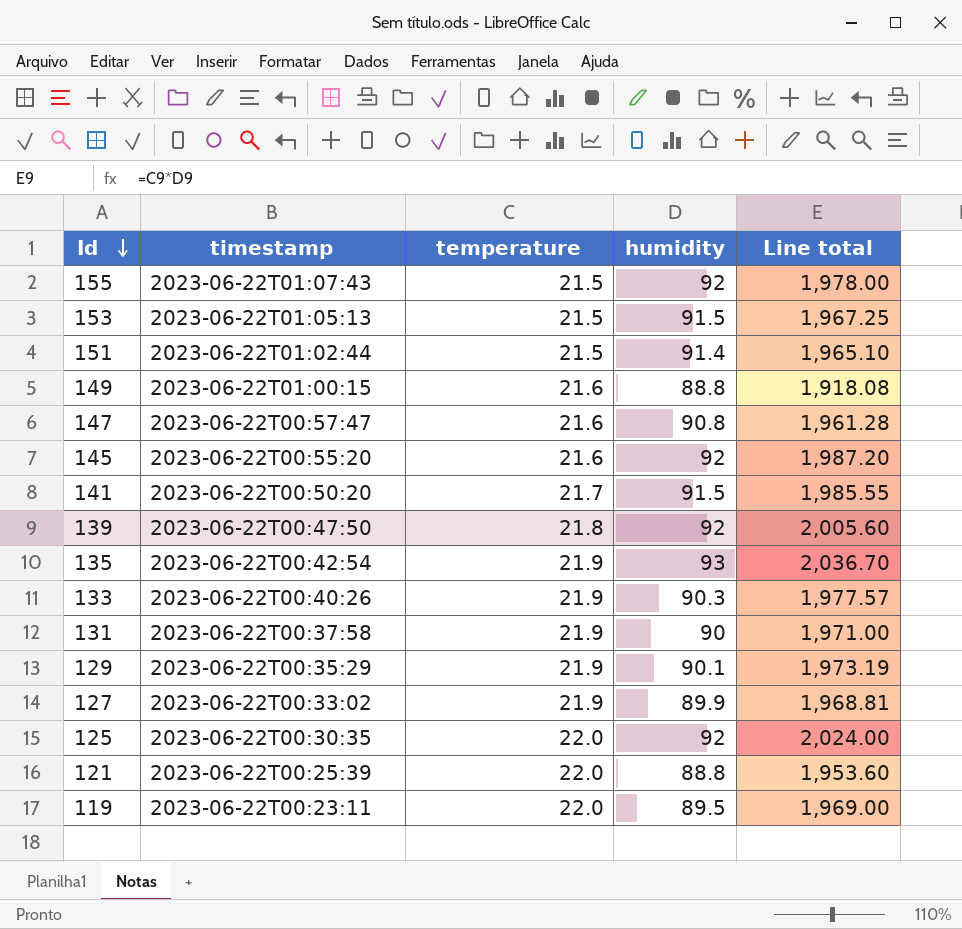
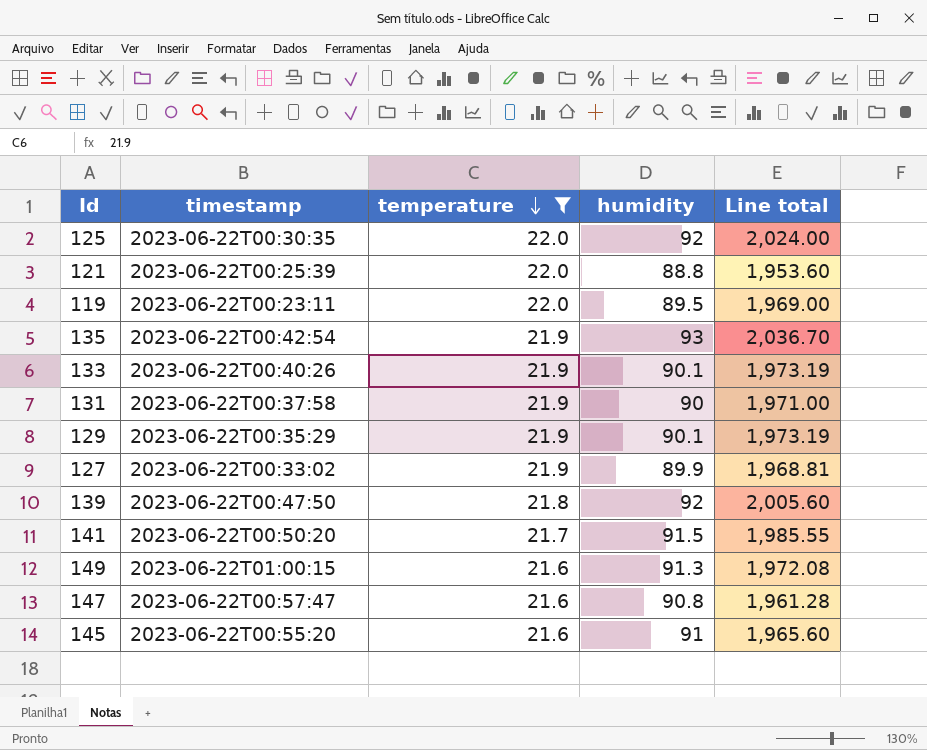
filter: none -> temperature != 21.5
row order: Id descending -> temperature descending
133 | humidity: 90.3 -> 90.1
133 | Line total: 1,977.57 -> 1,973.19
149 | humidity: 88.8 -> 91.3
149 | Line total: 1,918.08 -> 1,972.08
145 | humidity: 92 -> 91
145 | Line total: 1,987.20 -> 1,965.60

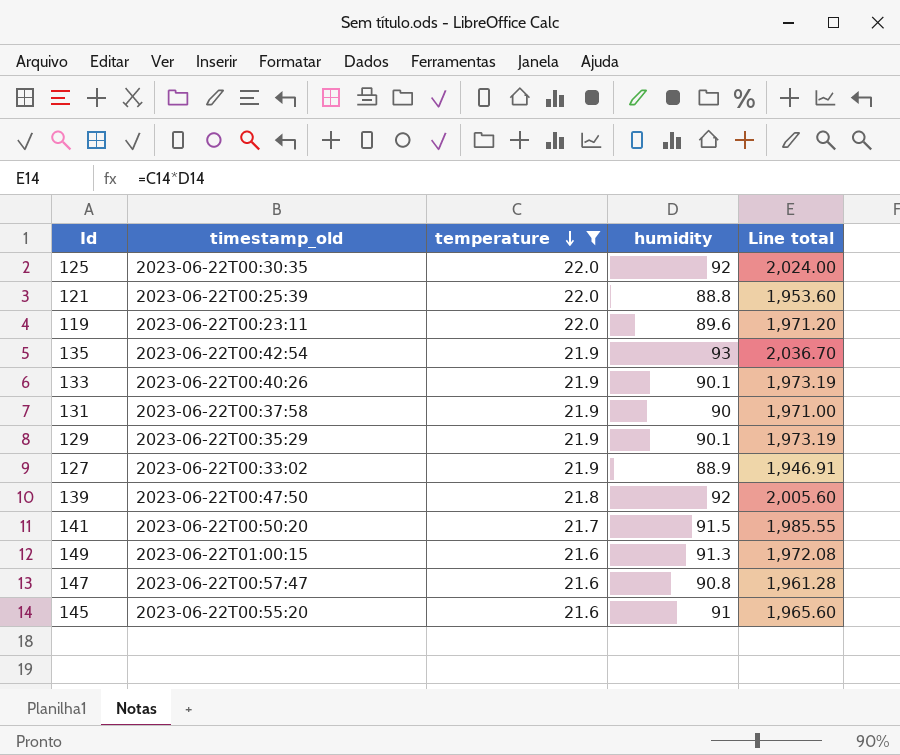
column name: timestamp -> timestamp_old
119 | humidity: 89.5 -> 89.6
119 | Line total: 1,969.00 -> 1,971.20
127 | humidity: 89.9 -> 88.9
127 | Line total: 1,968.81 -> 1,946.91

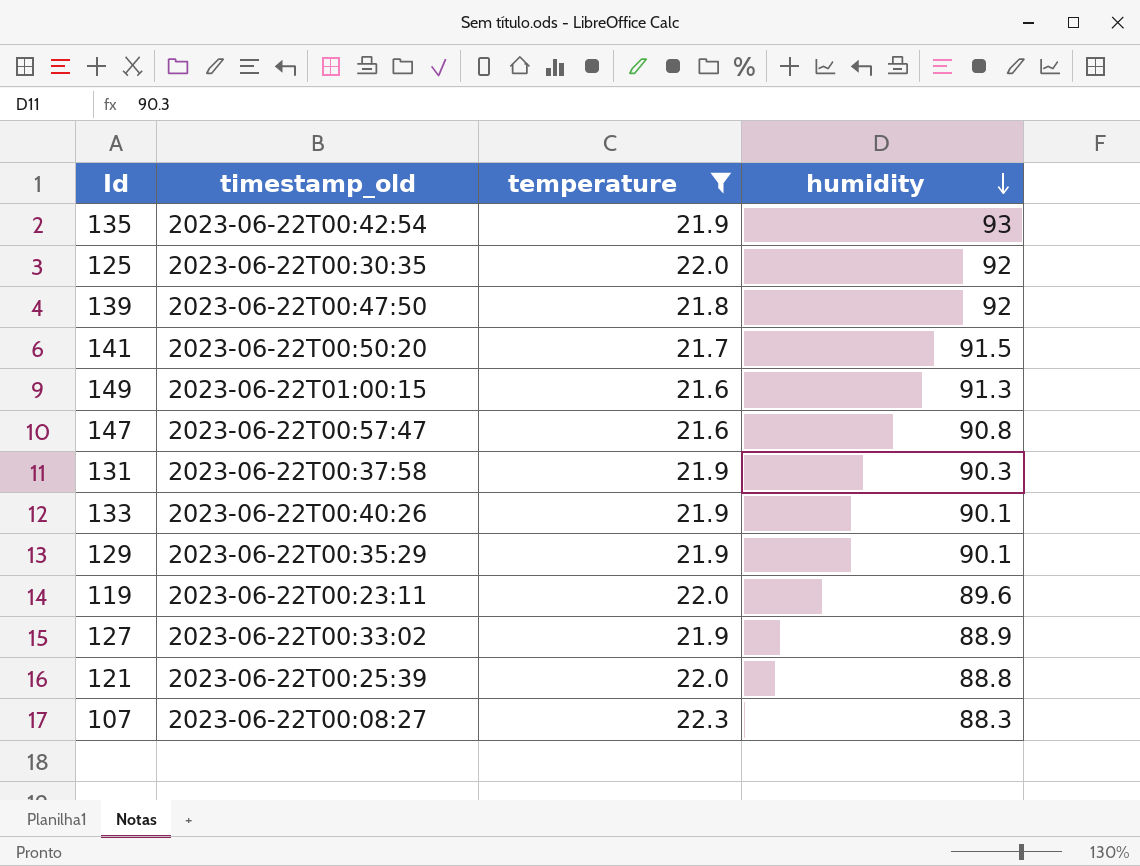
row order: temperature descending -> humidity descending
column Line total | formula: [temperature] * [humidity] -> none
row 145: 2023-06-22T00:55:20 | 21.6 | 91 | 1,965.60 -> none
131 | humidity: 90 -> 90.3
row 107: none -> 2023-06-22T00:08:27 | 22.3 | 88.3

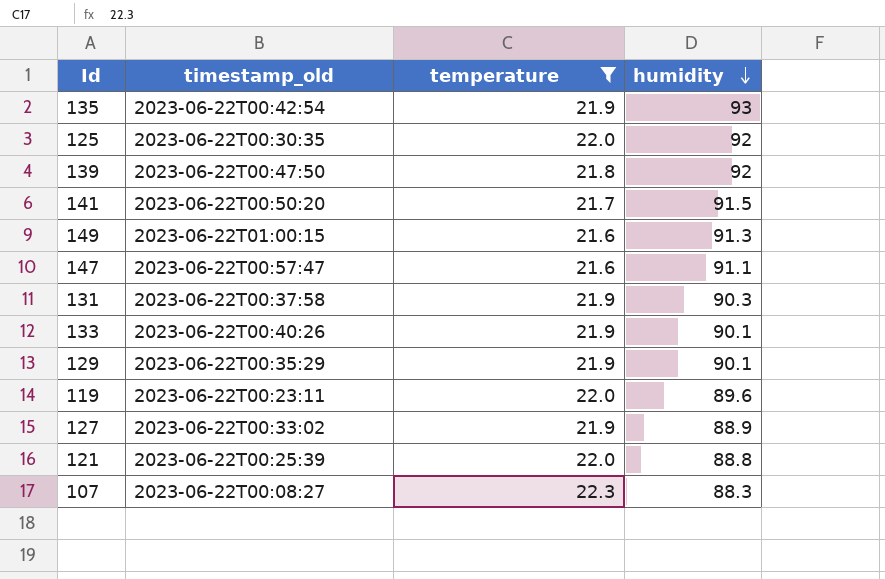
147 | humidity: 90.8 -> 91.1

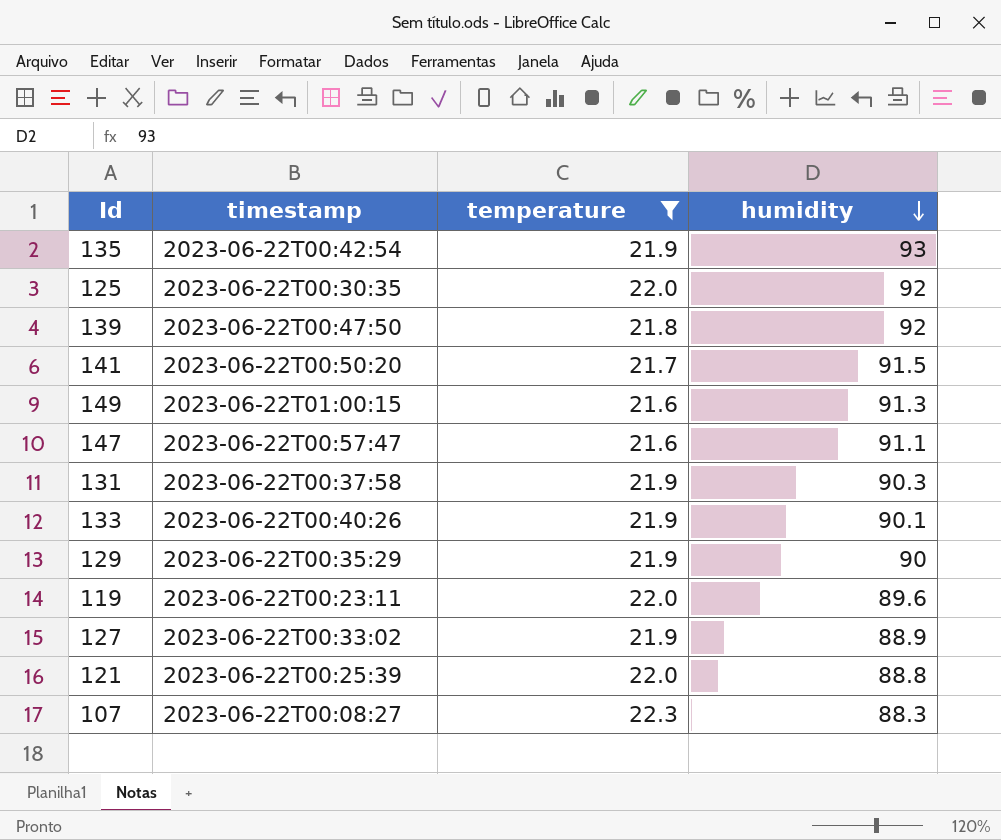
column name: timestamp_old -> timestamp
129 | humidity: 90.1 -> 90

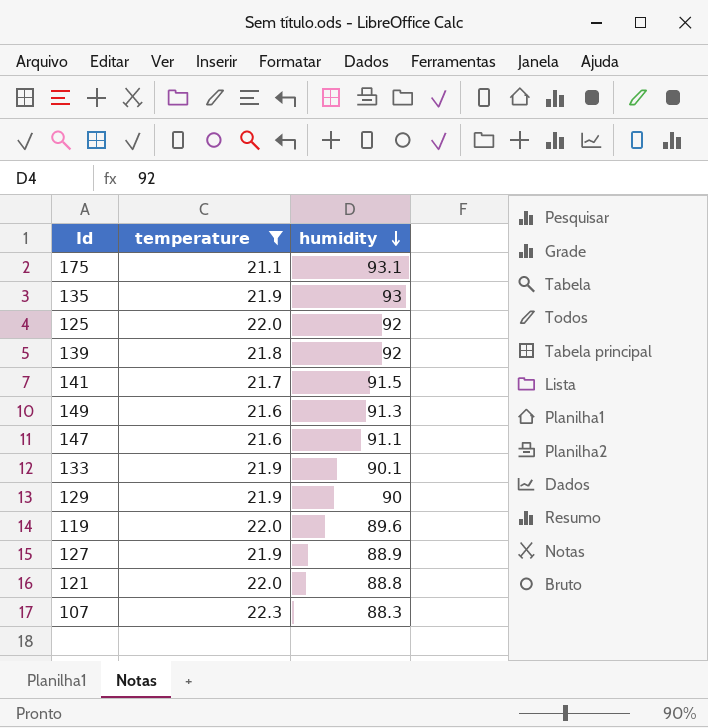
column timestamp | position: 2 -> none
row 131: 2023-06-22T00:37:58 | 21.9 | 90.3 -> none
row 175: none -> 21.1 | 93.1

